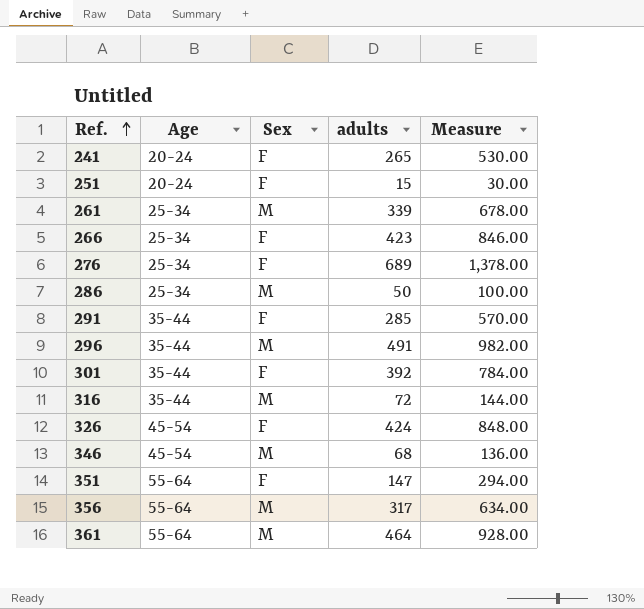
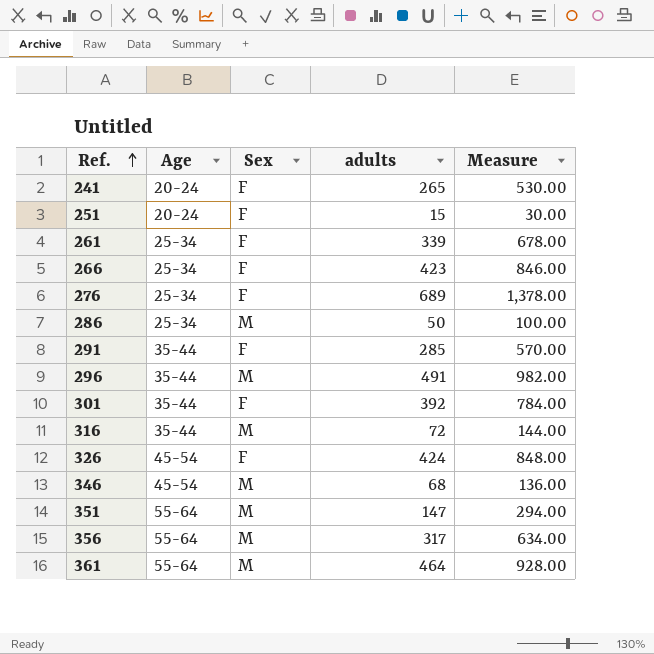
261 | Sex: M -> F
351 | Sex: F -> M

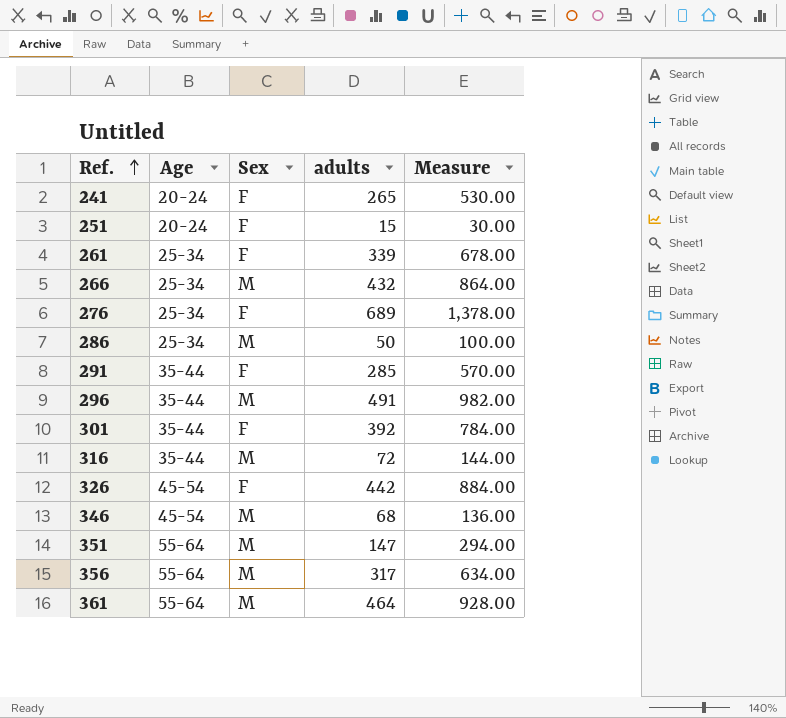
266 | Sex: F -> M
266 | adults: 423 -> 432
266 | Measure: 846.00 -> 864.00
326 | adults: 424 -> 442
326 | Measure: 848.00 -> 884.00

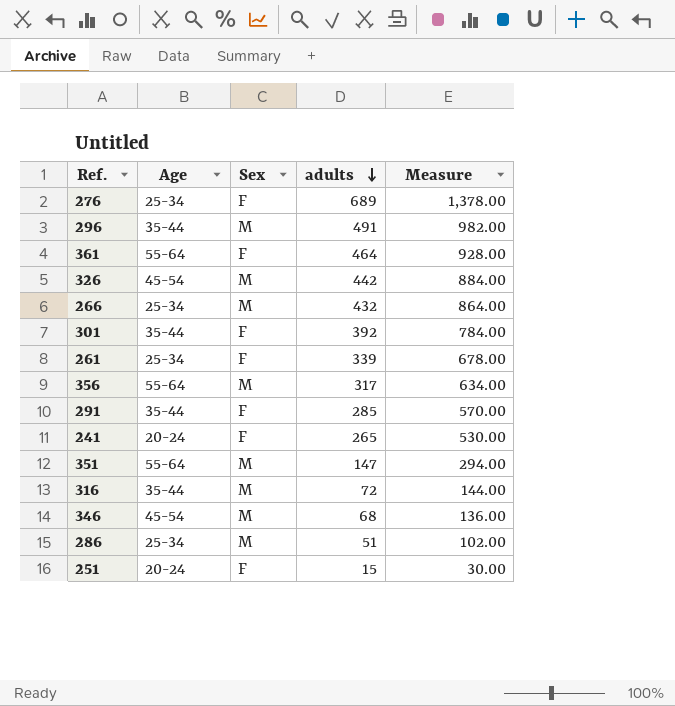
row order: Ref. ascending -> adults descending
361 | Sex: M -> F
326 | Sex: F -> M
286 | adults: 50 -> 51
286 | Measure: 100.00 -> 102.00

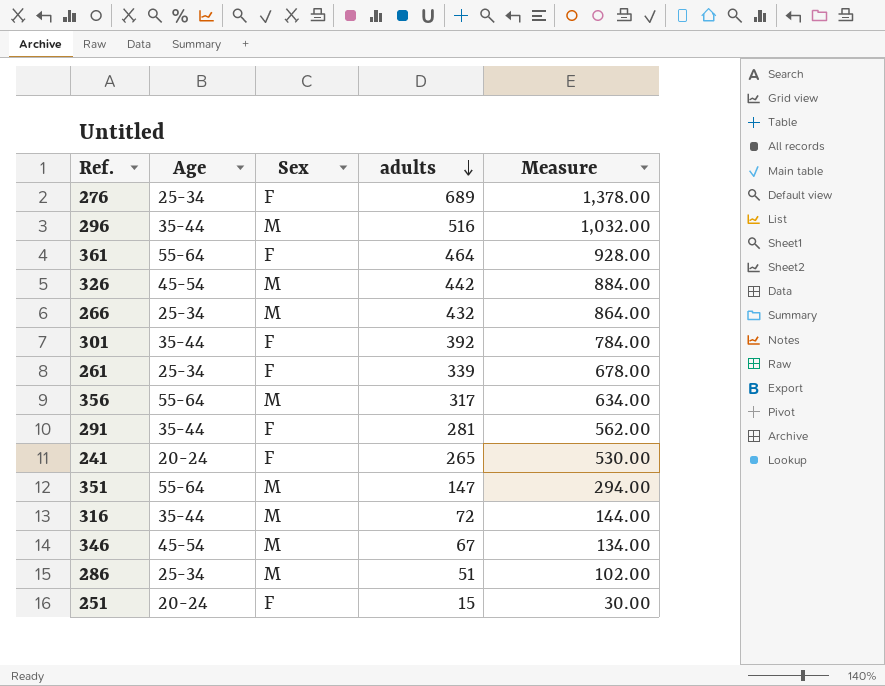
296 | adults: 491 -> 516
296 | Measure: 982.00 -> 1,032.00
291 | adults: 285 -> 281
291 | Measure: 570.00 -> 562.00
346 | adults: 68 -> 67
346 | Measure: 136.00 -> 134.00

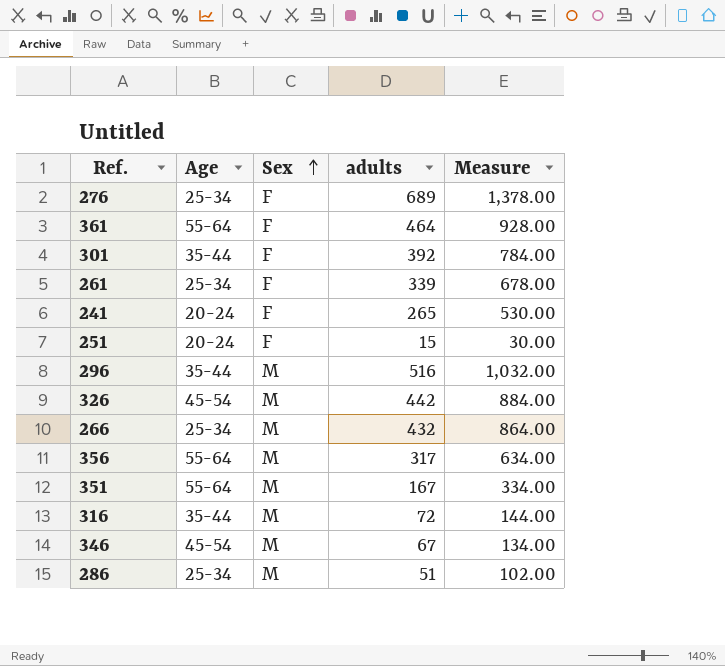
row order: adults descending -> Sex ascending
row 291: 35-44 | F | 281 | 562.00 -> none
351 | adults: 147 -> 167
351 | Measure: 294.00 -> 334.00

